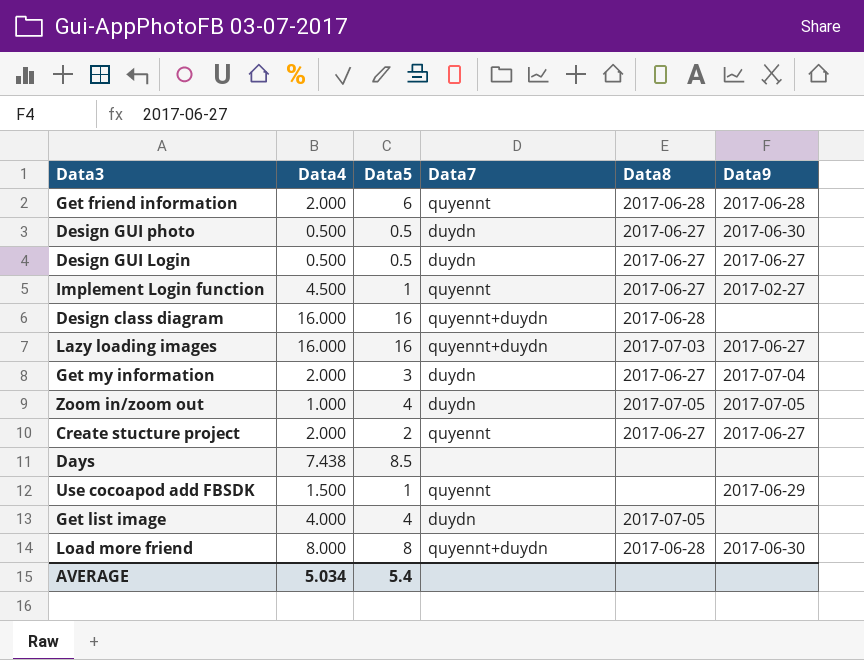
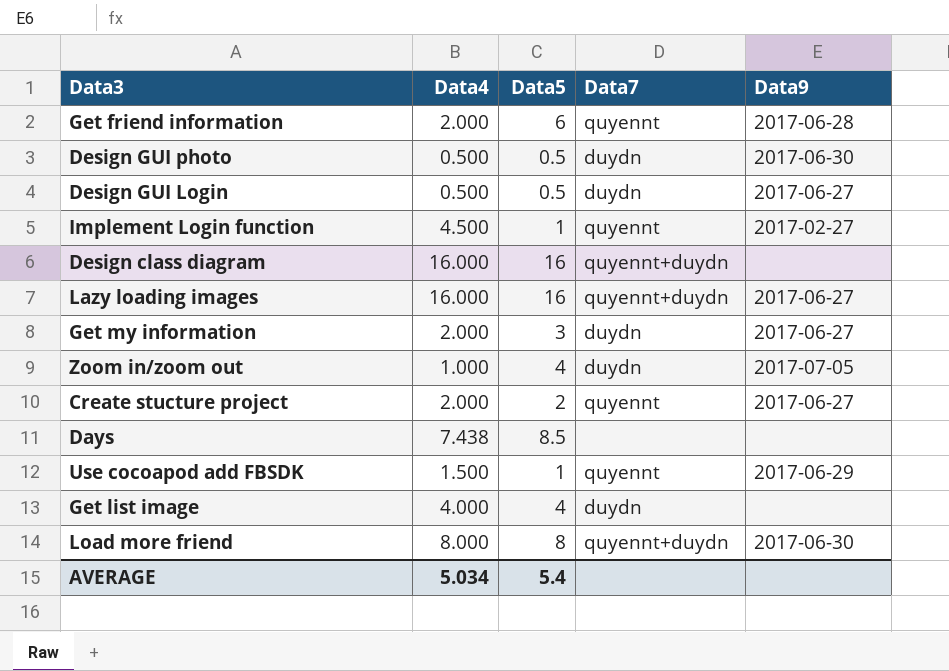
column Data8 | position: 5 -> none
Get my information | Data9: 2017-07-04 -> 2017-06-27

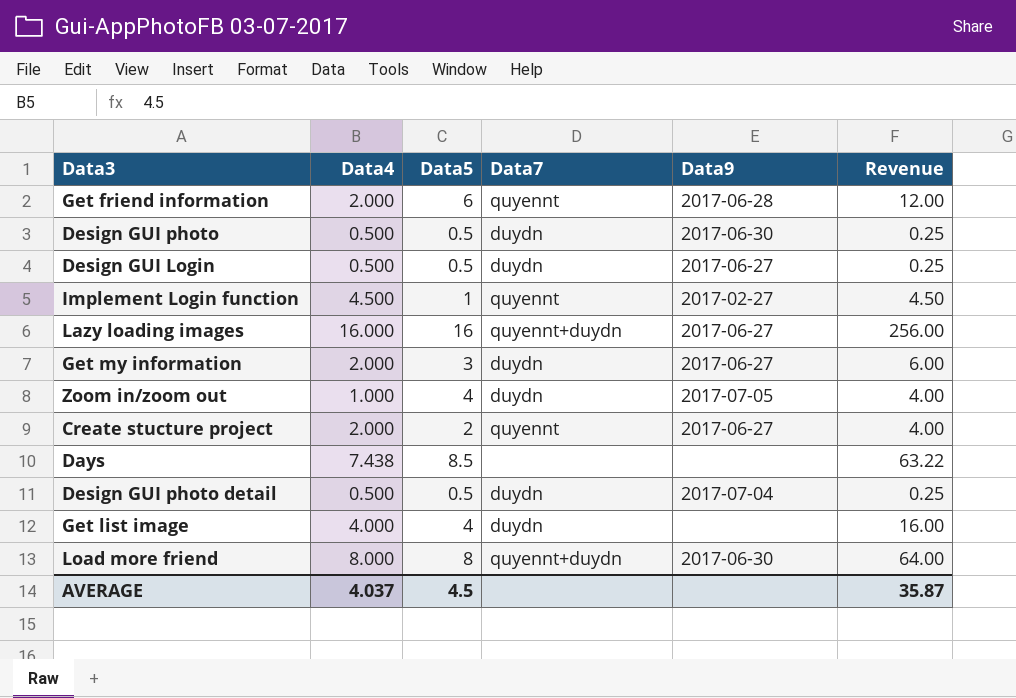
column Revenue | formula: none -> [Data4] * [Data5]
row Design class diagram: 16.000 | 16 | quyennt+duydn | none -> none
row Use cocoapod add FBSDK: 1.500 | 1 | quyennt | 2017-06-29 -> none
row Design GUI photo detail: none -> 0.500 | 0.5 | duydn | 2017-07-04 | 0.25
AVERAGE | Data4: 5.034 -> 4.037
AVERAGE | Data5: 5.4 -> 4.5

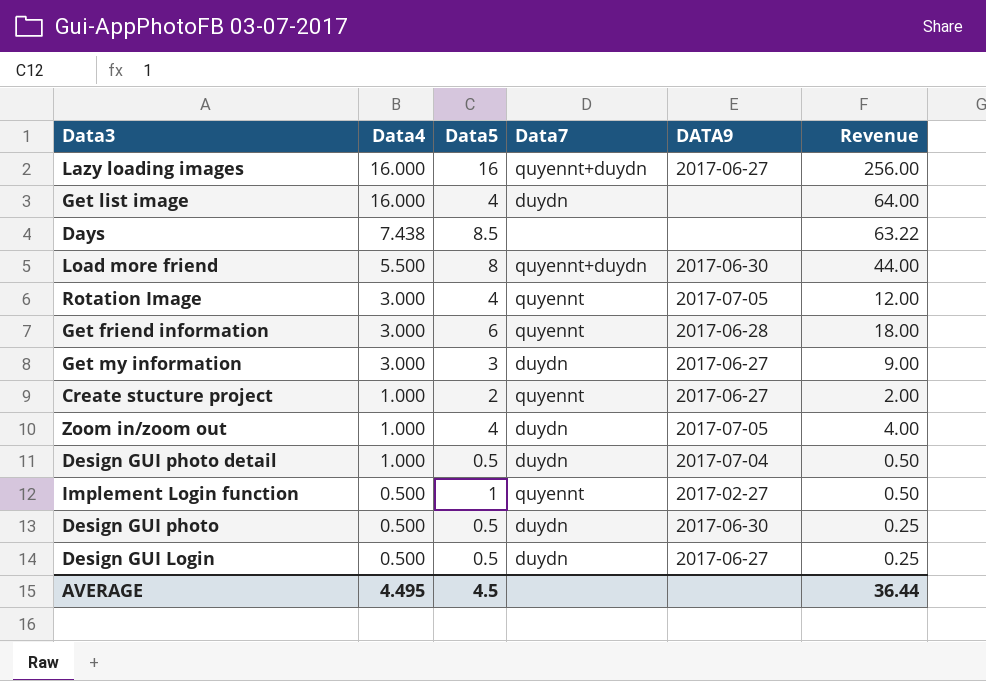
row order: none -> Data4 descending
column name: Data9 -> DATA9
Get list image | Data4: 4.000 -> 16.000
Get list image | Revenue: 16.00 -> 64.00
Load more friend | Data4: 8.000 -> 5.500
Load more friend | Revenue: 64.00 -> 44.00
row Rotation Image: none -> 3.000 | 4 | quyennt | 2017-07-05 | 12.00
Get friend information | Data4: 2.000 -> 3.000
Get friend information | Revenue: 12.00 -> 18.00
Get my information | Data4: 2.000 -> 3.000
Get my information | Revenue: 6.00 -> 9.00
Create stucture project | Data4: 2.000 -> 1.000
Create stucture project | Revenue: 4.00 -> 2.00
Design GUI photo detail | Data4: 0.500 -> 1.000
Design GUI photo detail | Revenue: 0.25 -> 0.50
Implement Login function | Data4: 4.500 -> 0.500
Implement Login function | Revenue: 4.50 -> 0.50
AVERAGE | Data4: 4.037 -> 4.495
AVERAGE | Revenue: 35.87 -> 36.44

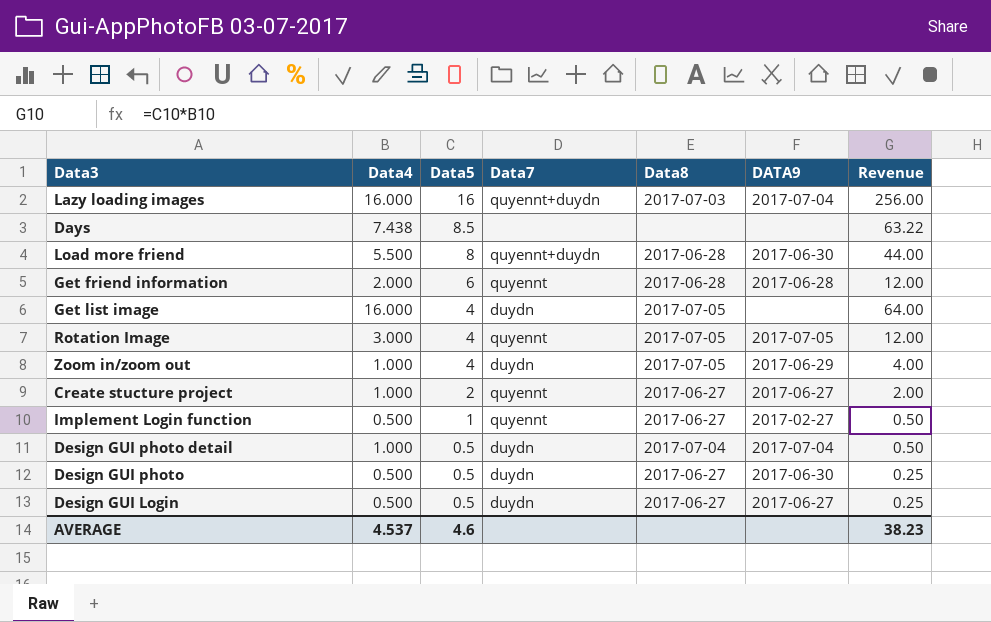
row order: Data4 descending -> Data5 descending
column Data8 | position: none -> 5
row Get my information: 3.000 | 3 | duydn | 2017-06-27 | 9.00 -> none
Lazy loading images | DATA9: 2017-06-27 -> 2017-07-04
Get friend information | Data4: 3.000 -> 2.000
Get friend information | Revenue: 18.00 -> 12.00
Zoom in/zoom out | DATA9: 2017-07-05 -> 2017-06-29
AVERAGE | Data4: 4.495 -> 4.537
AVERAGE | Data5: 4.5 -> 4.6
AVERAGE | Revenue: 36.44 -> 38.23

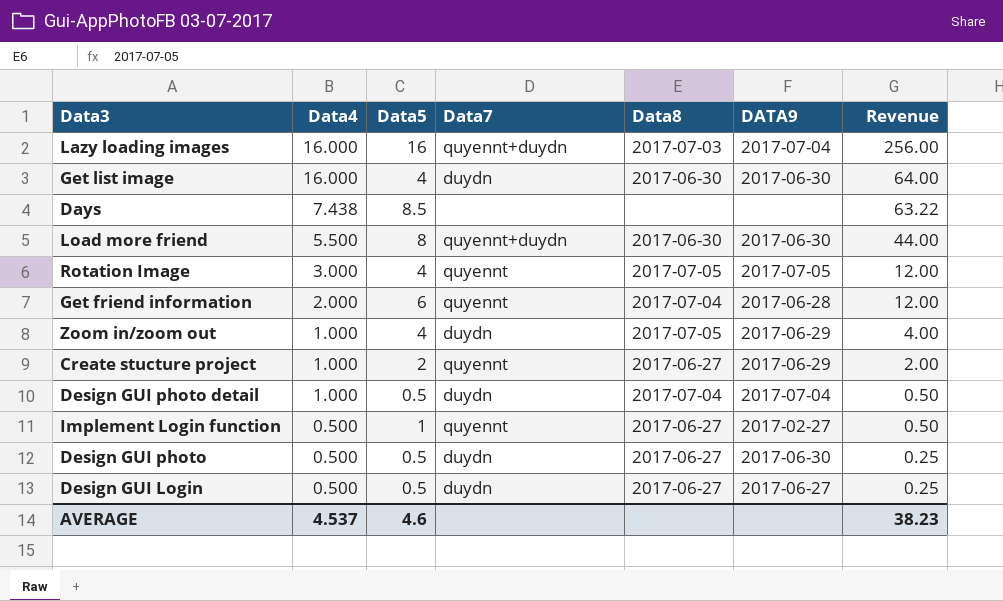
row order: Data5 descending -> Data4 descending
Get list image | Data8: 2017-07-05 -> 2017-06-30
Get list image | DATA9: none -> 2017-06-30
Load more friend | Data8: 2017-06-28 -> 2017-06-30
Get friend information | Data8: 2017-06-28 -> 2017-07-04
Create stucture project | DATA9: 2017-06-27 -> 2017-06-29

